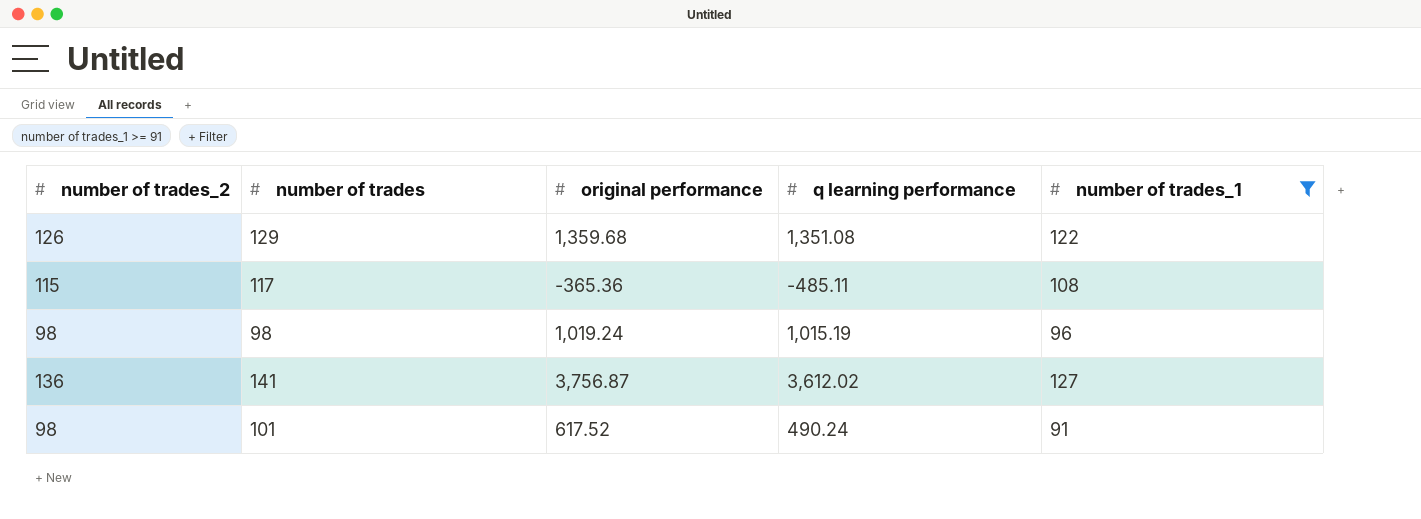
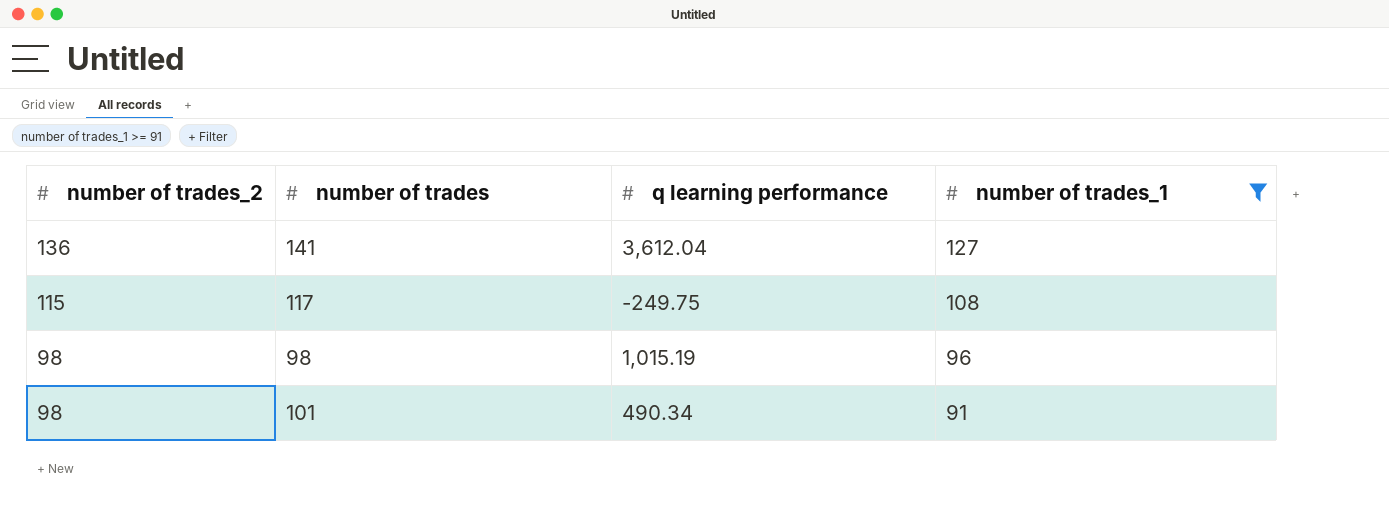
row order: none -> number of trades_2 descending
column original performance | position: 3 -> none
row 129: 126 | 1,359.68 | 1,351.08 | 122 -> none
141 | q learning performance: 3,612.02 -> 3,612.04
117 | q learning performance: -485.11 -> -249.75
101 | q learning performance: 490.24 -> 490.34

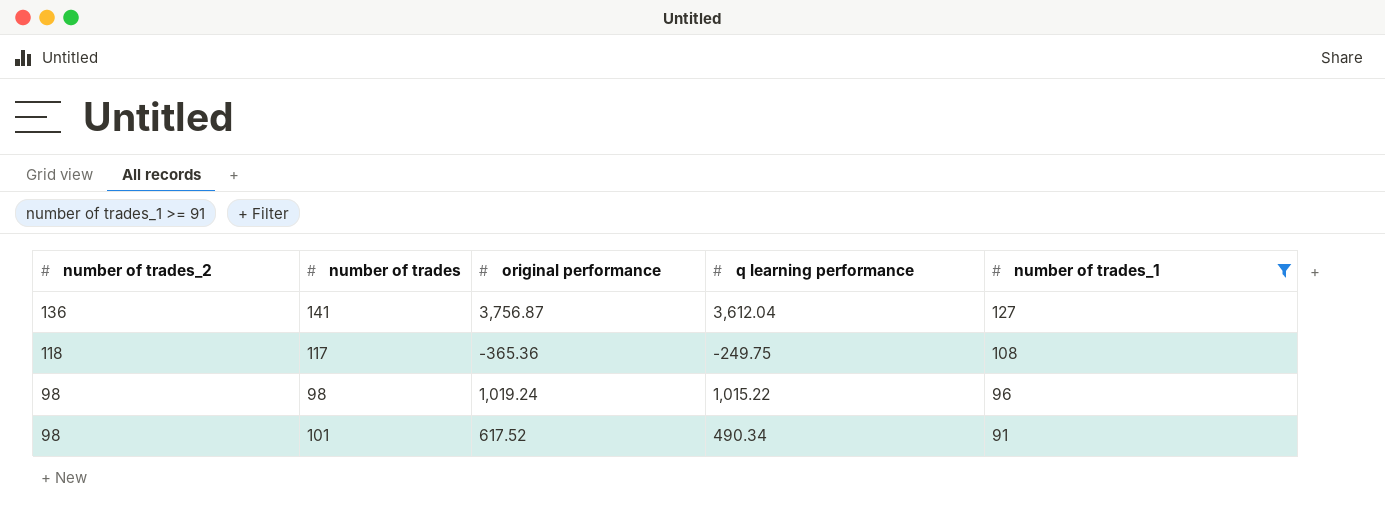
column original performance | position: none -> 3
117 | number of trades_2: 115 -> 118
98 | q learning performance: 1,015.19 -> 1,015.22

